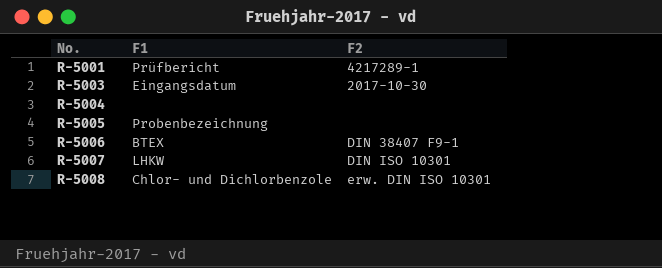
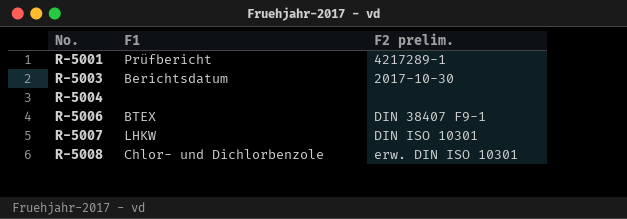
column name: F2 -> F2 prelim.
row R-5005: Probenbezeichnung | none -> none
R-5003 | F1: Eingangsdatum -> Berichtsdatum

